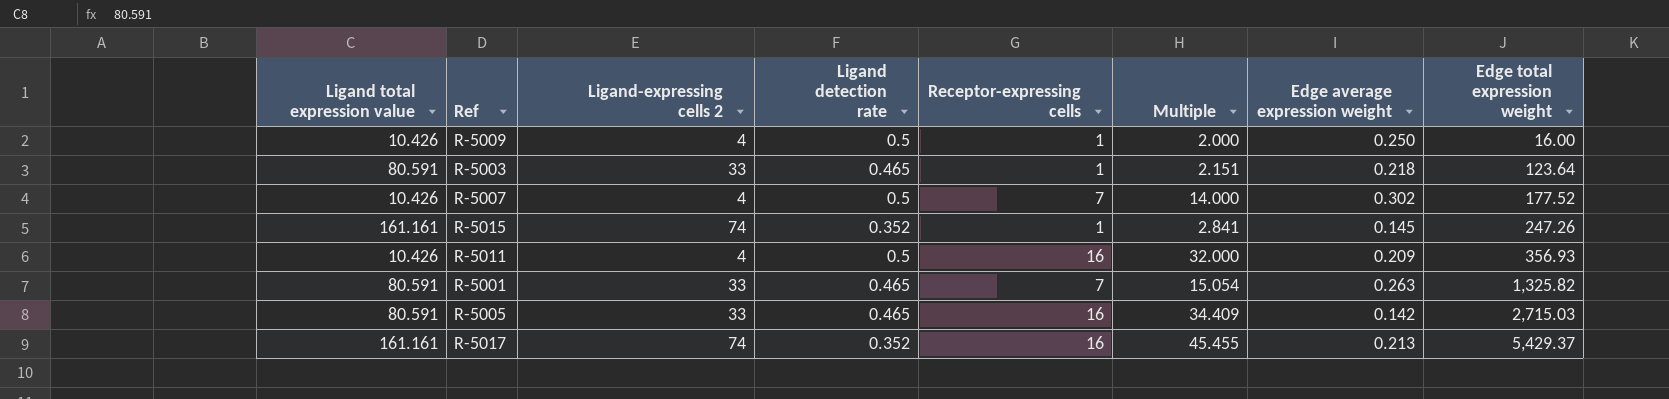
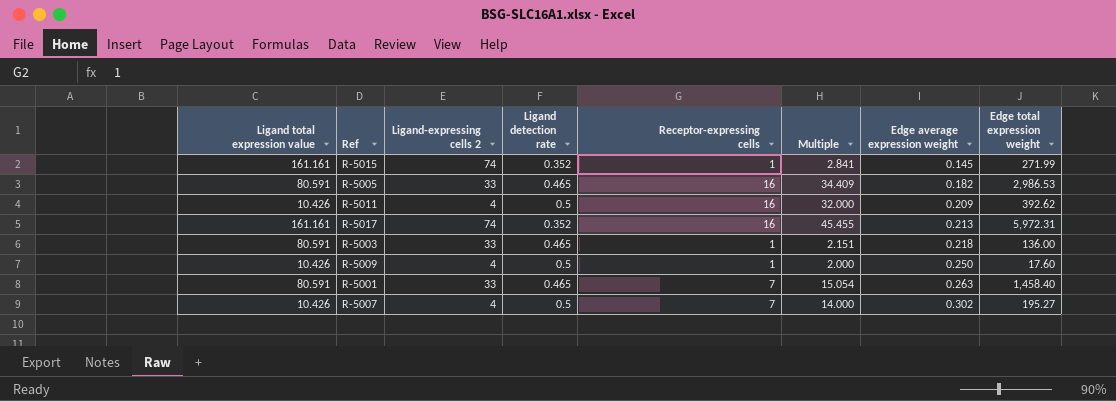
row order: Edge total expression weight ascending -> Edge average expression weight ascending
R-5015 | Edge total expression weight: 247.26 -> 271.99
R-5005 | Edge average expression weight: 0.142 -> 0.182
R-5005 | Edge total expression weight: 2,715.03 -> 2,986.53
R-5011 | Edge total expression weight: 356.93 -> 392.62
R-5017 | Edge total expression weight: 5,429.37 -> 5,972.31
R-5003 | Edge total expression weight: 123.64 -> 136.00
R-5009 | Edge total expression weight: 16.00 -> 17.60
R-5001 | Edge total expression weight: 1,325.82 -> 1,458.40
R-5007 | Edge total expression weight: 177.52 -> 195.27

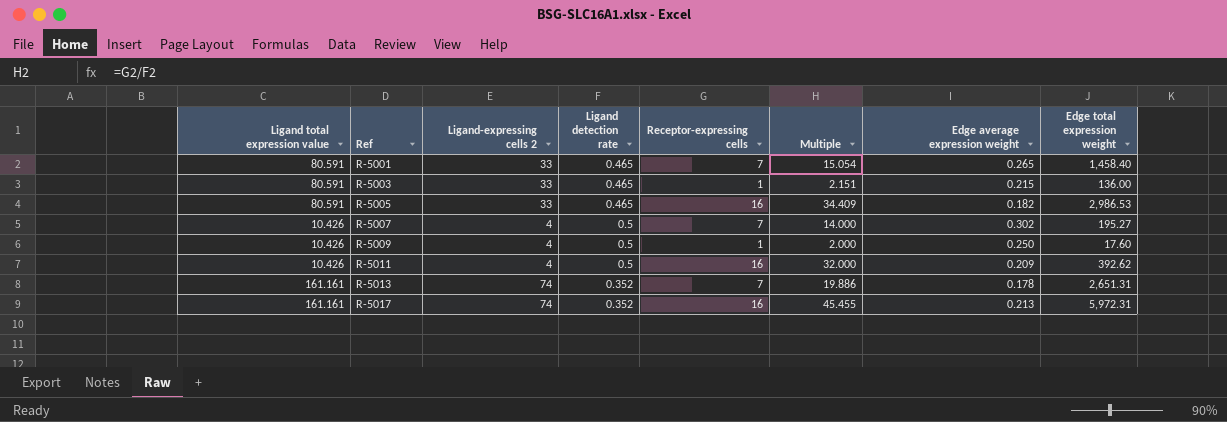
row order: Edge average expression weight ascending -> Ref ascending
row R-5015: 161.161 | 74 | 0.352 | 1 | 2.841 | 0.145 | 271.99 -> none
R-5001 | Edge average expression weight: 0.263 -> 0.265
R-5003 | Edge average expression weight: 0.218 -> 0.215
row R-5013: none -> 161.161 | 74 | 0.352 | 7 | 19.886 | 0.178 | 2,651.31

